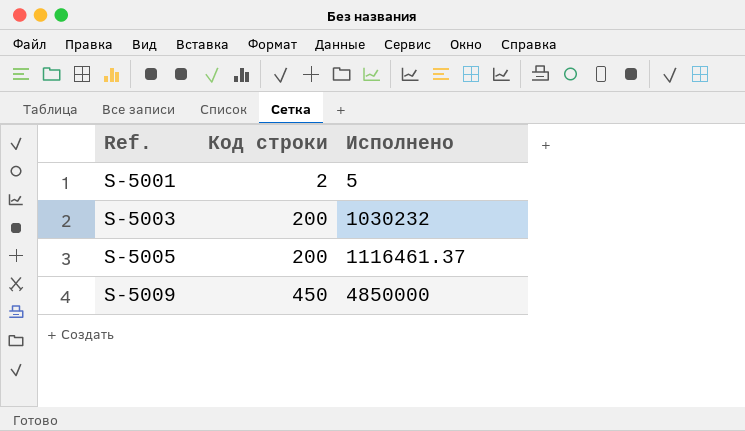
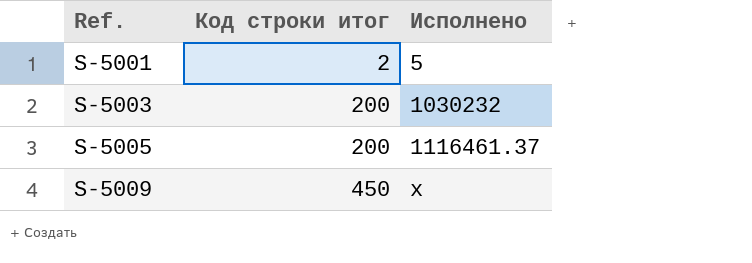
column name: Код строки -> Код строки итог
S-5009 | Исполнено: 4850000 -> x

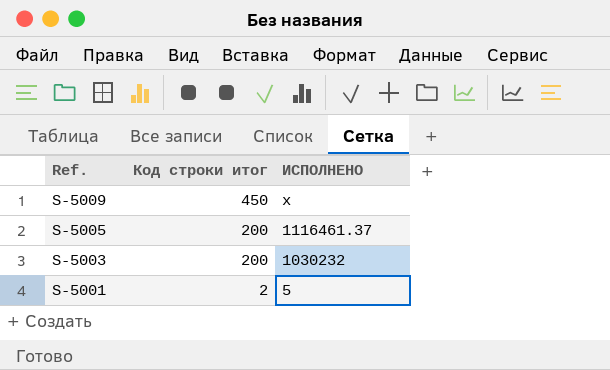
row order: Ref. ascending -> Ref. descending
column name: Исполнено -> ИСПОЛНЕНО

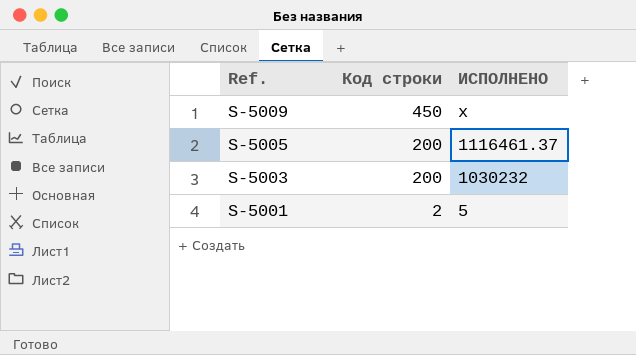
column name: Код строки итог -> Код строки

